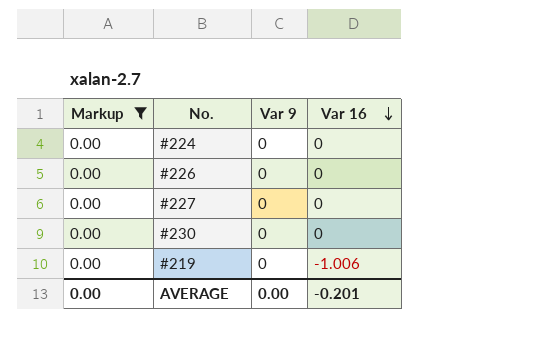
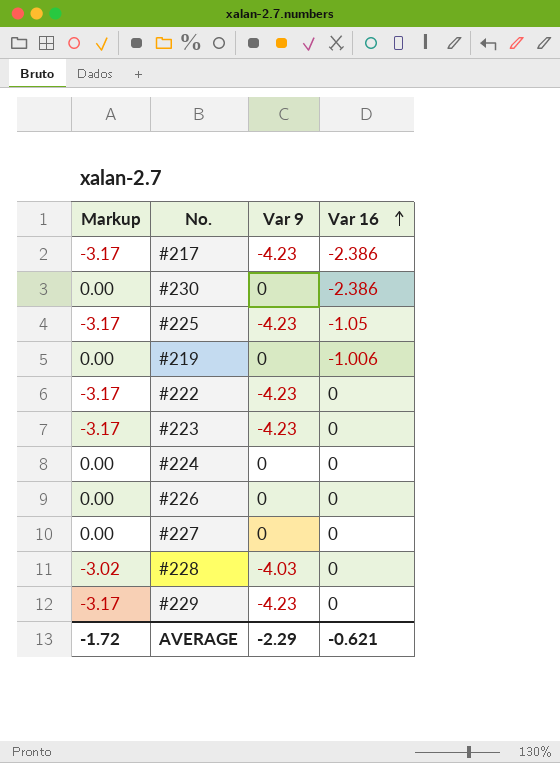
filter: Markup = 0.00 -> none
row order: Var 16 descending -> Var 16 ascending
#230 | Var 16: 0 -> -2.386
AVERAGE | Markup: 0.00 -> -1.72
AVERAGE | Var 9: 0.00 -> -2.29
AVERAGE | Var 16: -0.201 -> -0.621

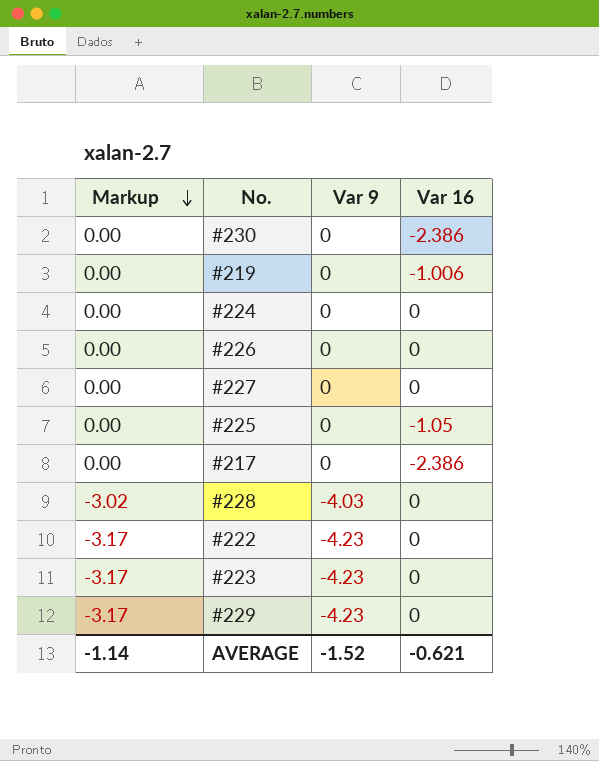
row order: Var 16 ascending -> Markup descending
#225 | Markup: -3.17 -> 0.00
#225 | Var 9: -4.23 -> 0
#217 | Markup: -3.17 -> 0.00
#217 | Var 9: -4.23 -> 0
AVERAGE | Markup: -1.72 -> -1.14
AVERAGE | Var 9: -2.29 -> -1.52

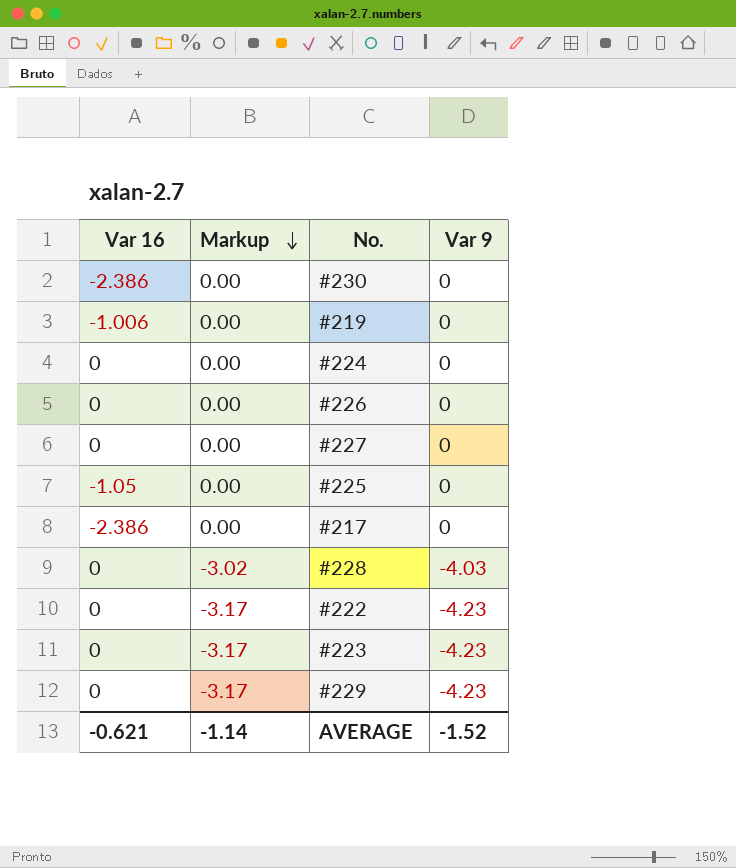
column Var 16 | position: 4 -> 1

